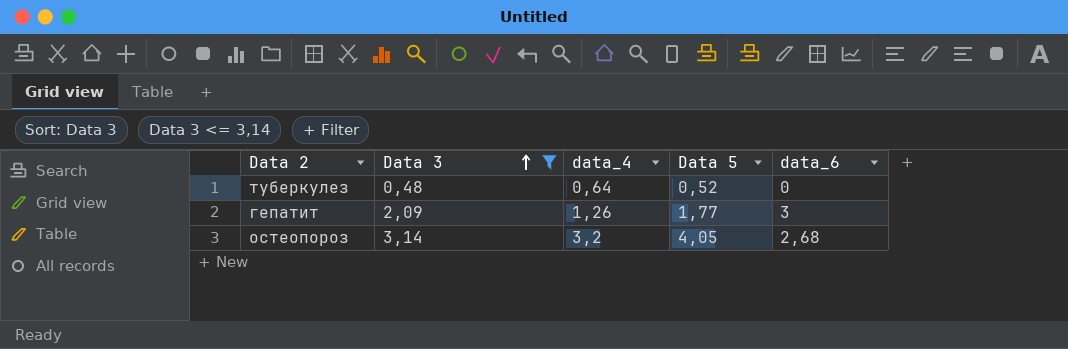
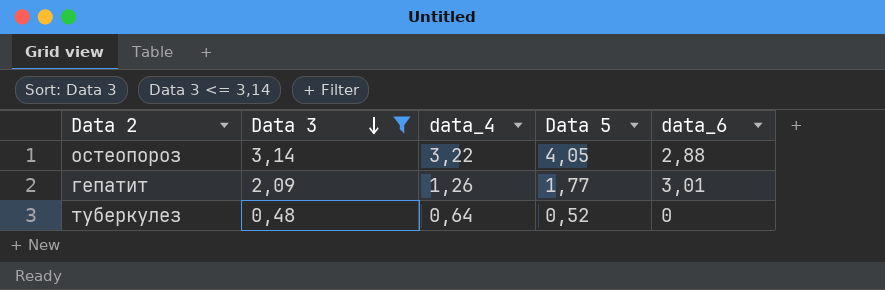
row order: Data 3 ascending -> Data 3 descending
остеопороз | data_4: 3,2 -> 3,22
остеопороз | data_6: 2,68 -> 2,88
гепатит | data_6: 3 -> 3,01

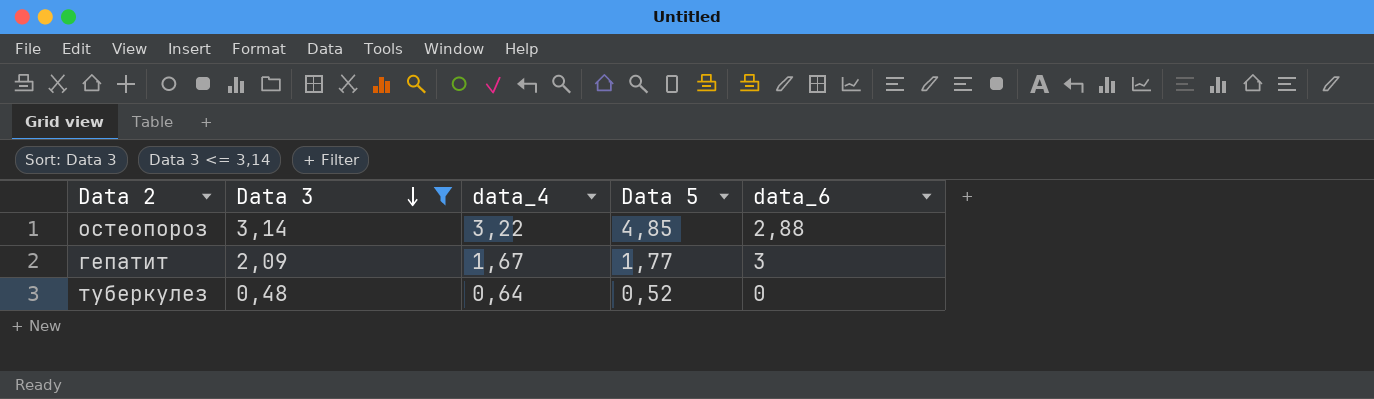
остеопороз | Data 5: 4,05 -> 4,85
гепатит | data_4: 1,26 -> 1,67
гепатит | data_6: 3,01 -> 3

